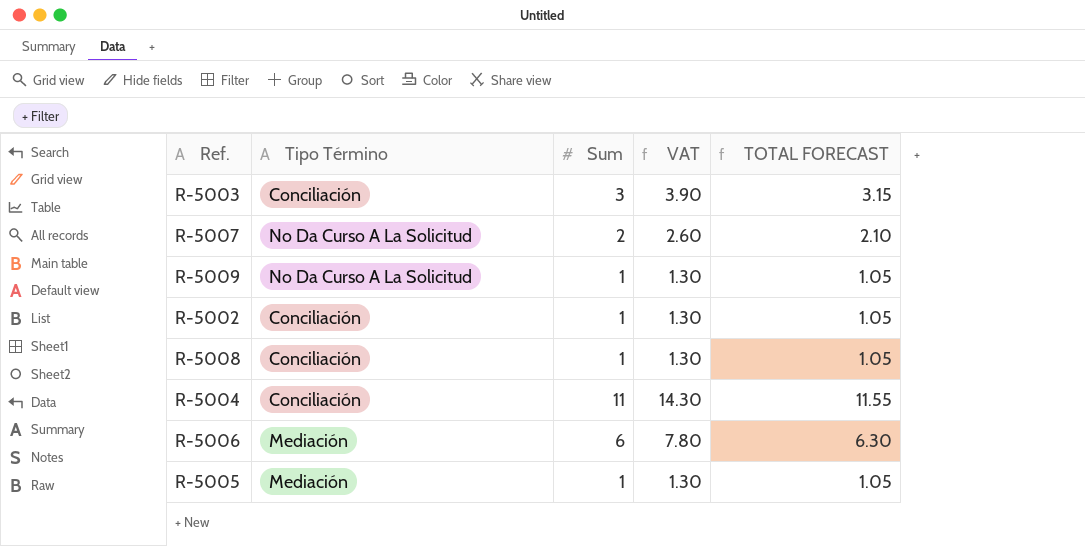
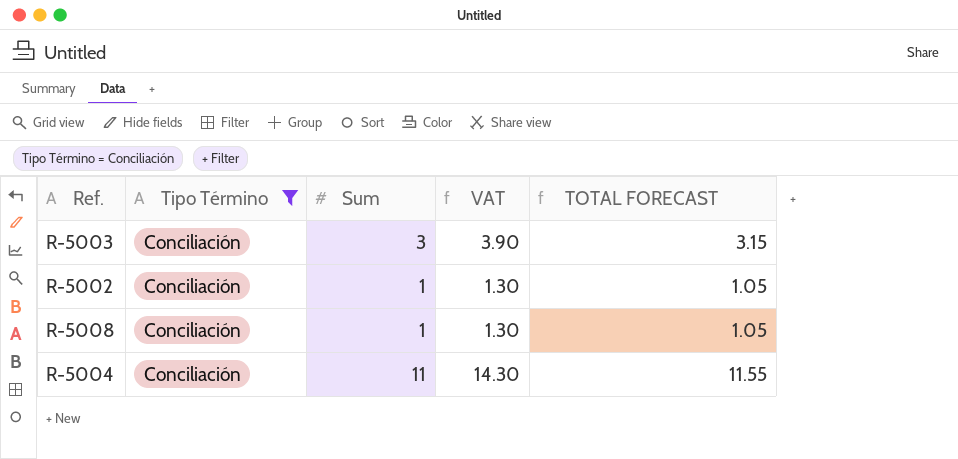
filter: none -> Tipo Término = Conciliación

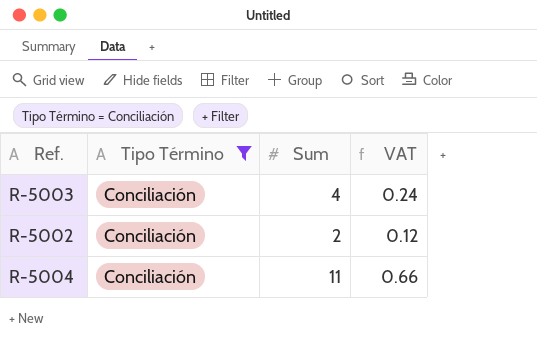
column TOTAL FORECAST | formula: [Sum] * 1.05 -> none
column VAT | formula: [Sum] * 1.3 -> [Sum] * 0.06
row R-5008: Conciliación | 1 | 1.30 | 1.05 -> none
R-5003 | Sum: 3 -> 4
R-5002 | Sum: 1 -> 2

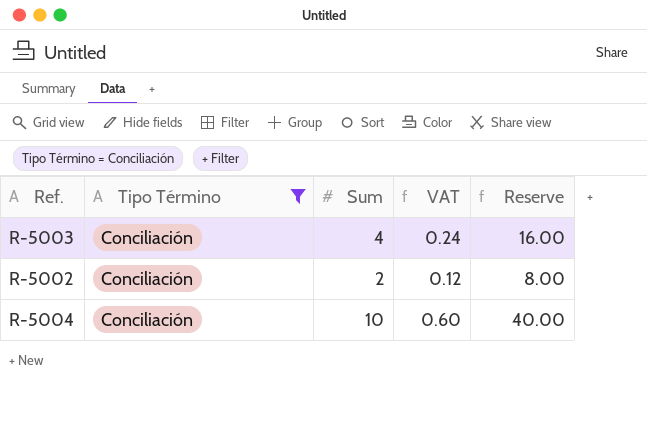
column Reserve | formula: none -> [Sum] * 4
R-5004 | Sum: 11 -> 10
R-5004 | VAT: 0.66 -> 0.60

